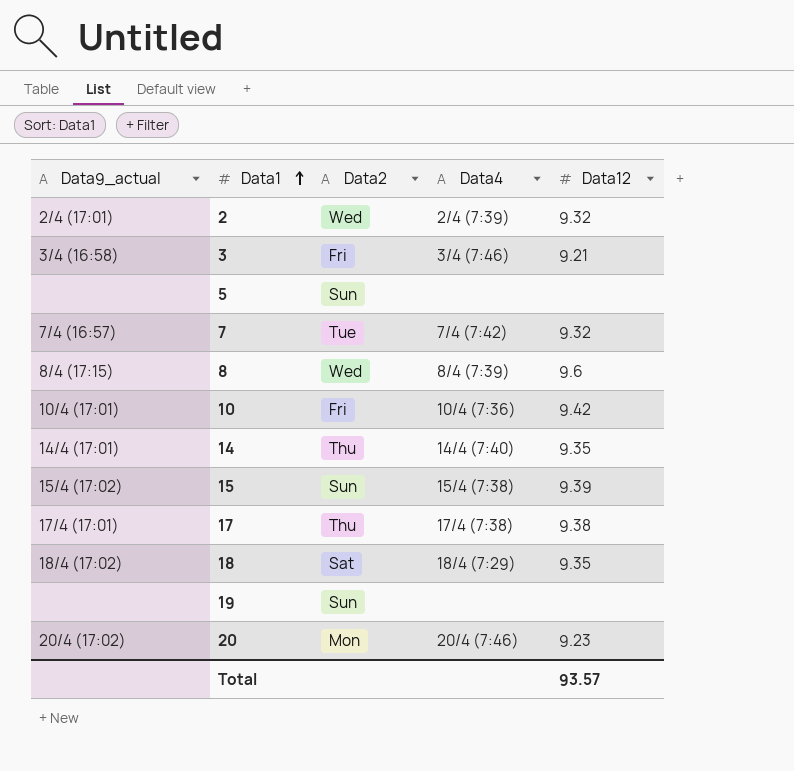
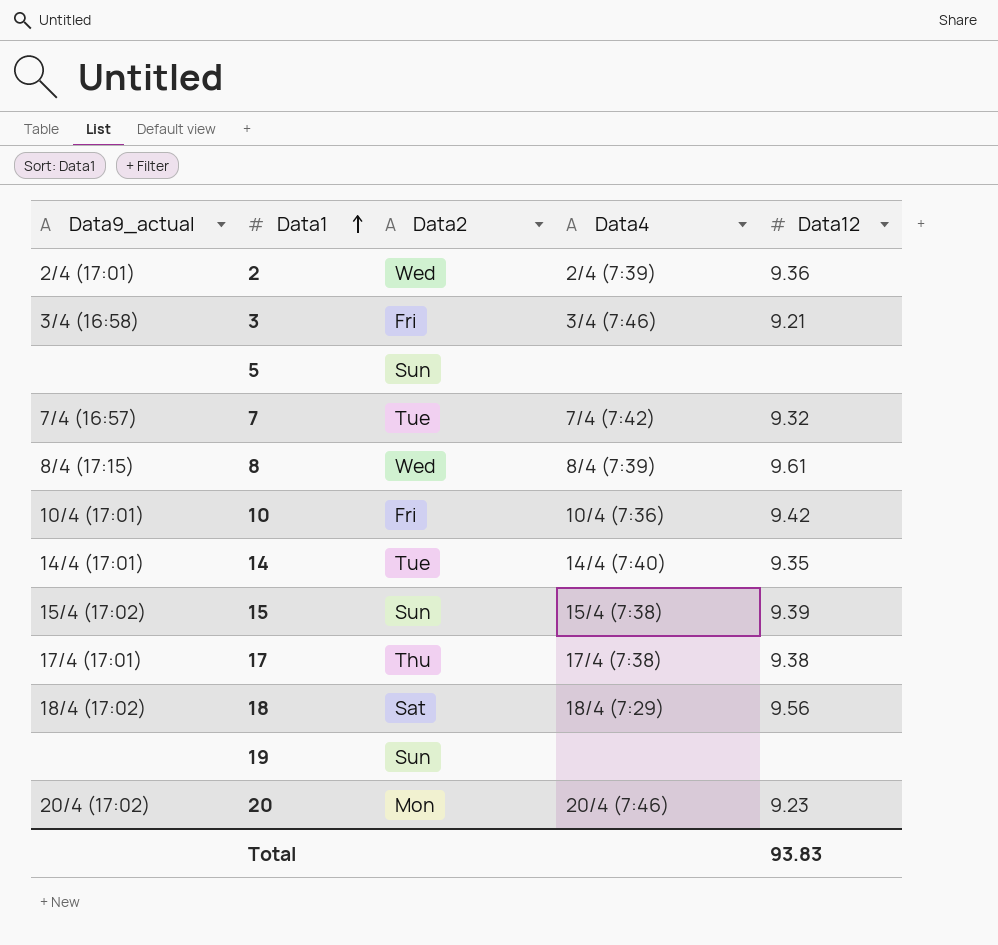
2 | Data12: 9.32 -> 9.36
8 | Data12: 9.6 -> 9.61
14 | Data2: Thu -> Tue
18 | Data12: 9.35 -> 9.56
Total | Data12: 93.57 -> 93.83

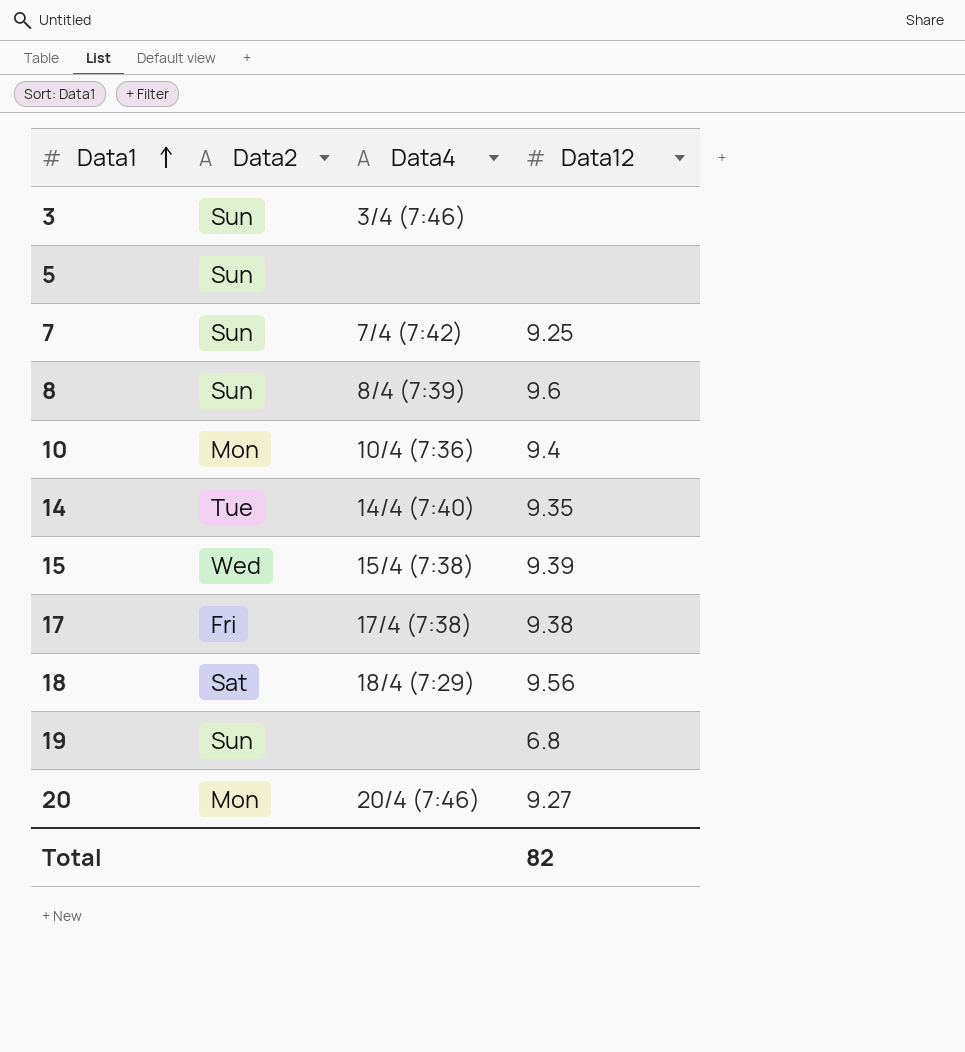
column Data9_actual | position: 1 -> none
row 2: 2/4 (17:01) | Wed | 2/4 (7:39) | 9.36 -> none
3 | Data2: Fri -> Sun
3 | Data12: 9.21 -> none
7 | Data2: Tue -> Sun
7 | Data12: 9.32 -> 9.25
8 | Data2: Wed -> Sun
8 | Data12: 9.61 -> 9.6
10 | Data2: Fri -> Mon
10 | Data12: 9.42 -> 9.4
15 | Data2: Sun -> Wed
17 | Data2: Thu -> Fri
19 | Data12: none -> 6.8
20 | Data12: 9.23 -> 9.27
Total | Data12: 93.83 -> 82

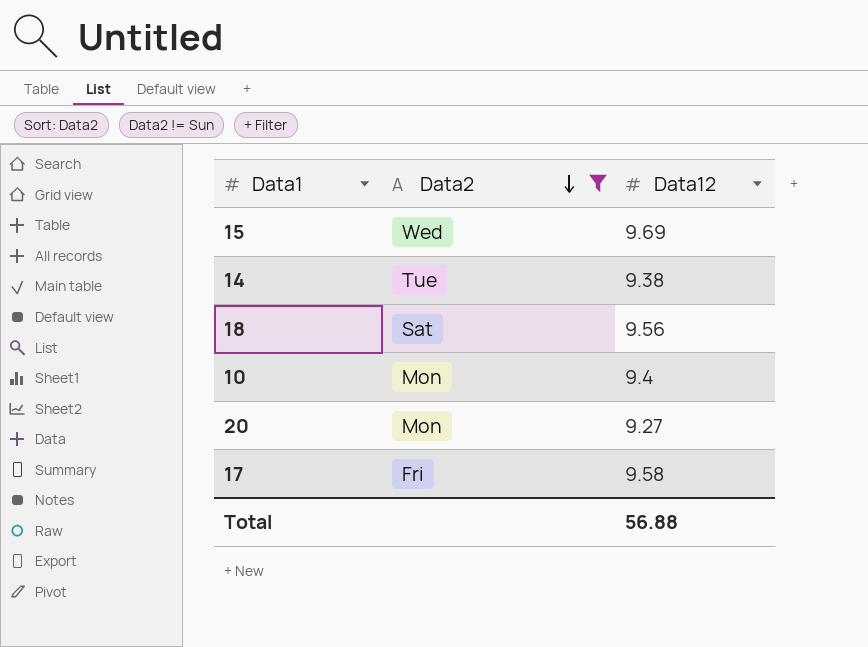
filter: none -> Data2 != Sun
row order: Data1 ascending -> Data2 descending
column Data4 | position: 3 -> none
15 | Data12: 9.39 -> 9.69
14 | Data12: 9.35 -> 9.38
17 | Data12: 9.38 -> 9.58
Total | Data12: 82 -> 56.88

